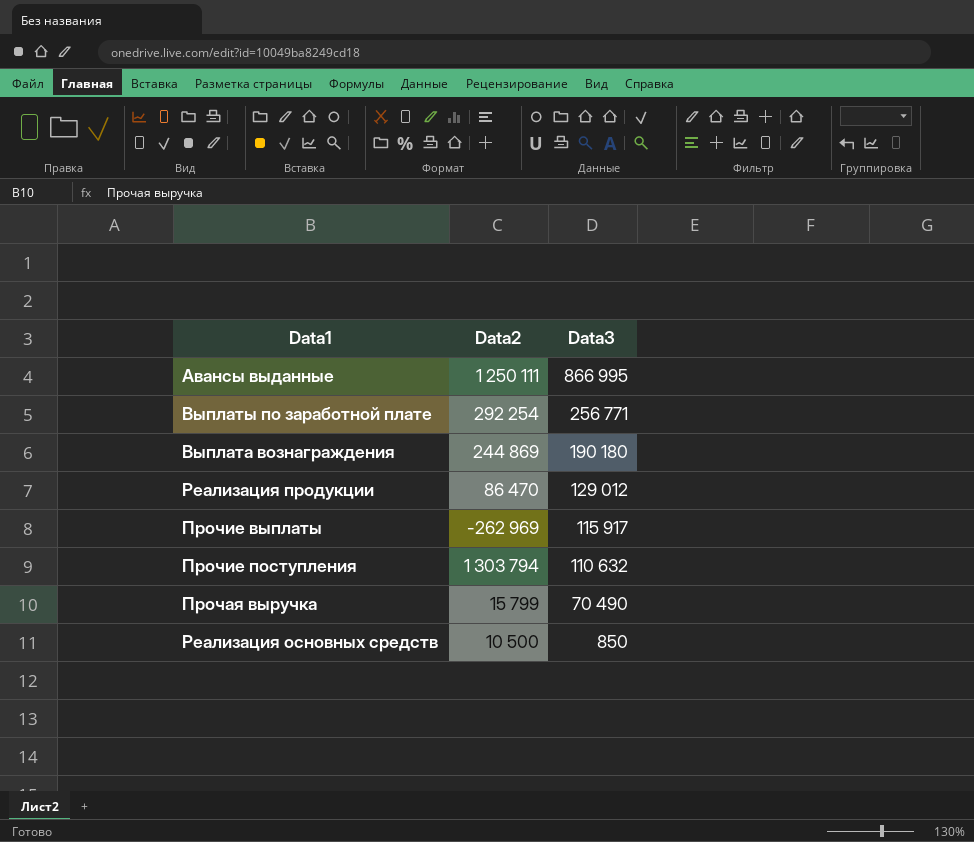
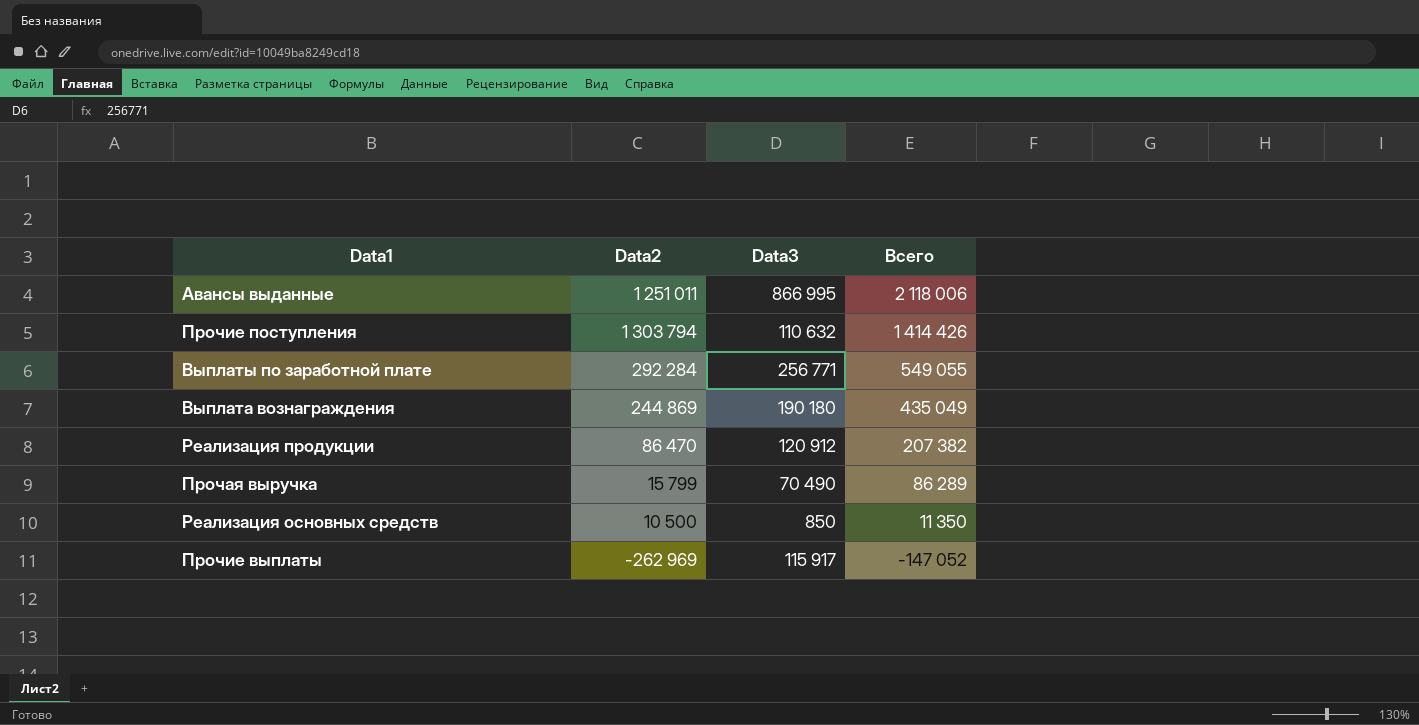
row order: Data3 descending -> Всего descending
column Всего | formula: none -> [Data2] + [Data3]
Авансы выданные | Data2: 1 250 111 -> 1 251 011
Выплаты по заработной плате | Data2: 292 254 -> 292 284
Реализация продукции | Data3: 129 012 -> 120 912

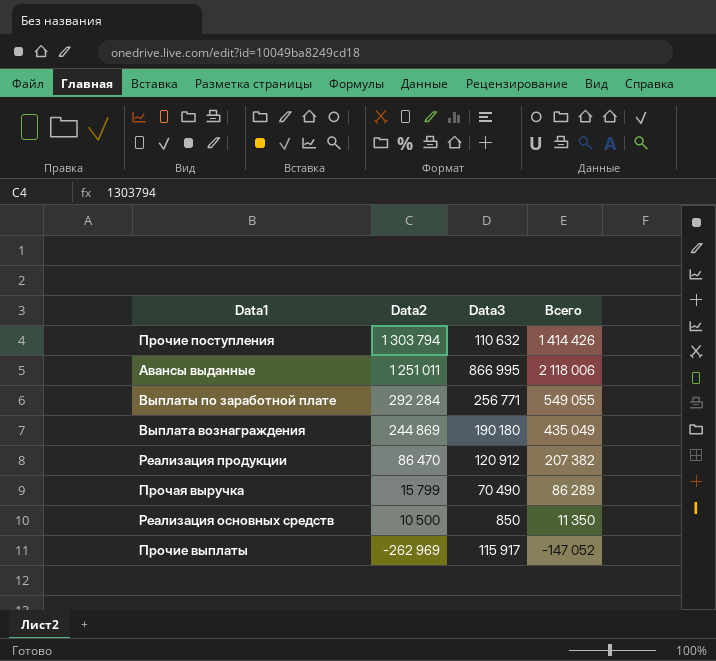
row order: Всего descending -> Data2 descending

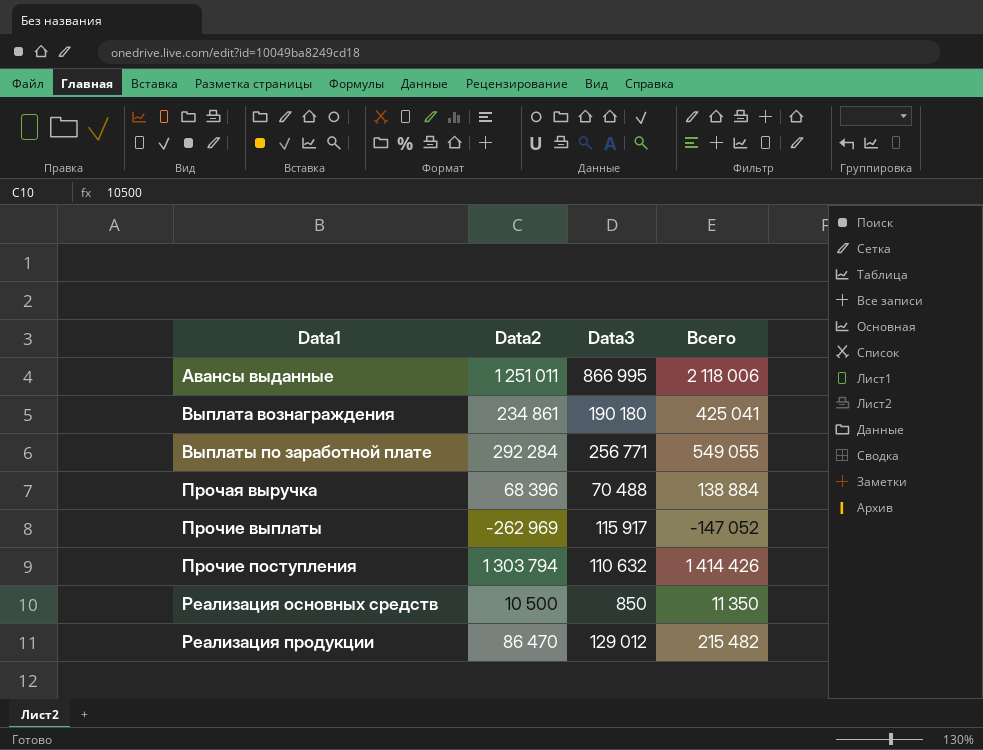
row order: Data2 descending -> Data1 ascending
Выплата вознаграждения | Data2: 244 869 -> 234 861
Выплата вознаграждения | Всего: 435 049 -> 425 041
Прочая выручка | Data2: 15 799 -> 68 396
Прочая выручка | Data3: 70 490 -> 70 488
Прочая выручка | Всего: 86 289 -> 138 884
Реализация продукции | Data3: 120 912 -> 129 012
Реализация продукции | Всего: 207 382 -> 215 482

